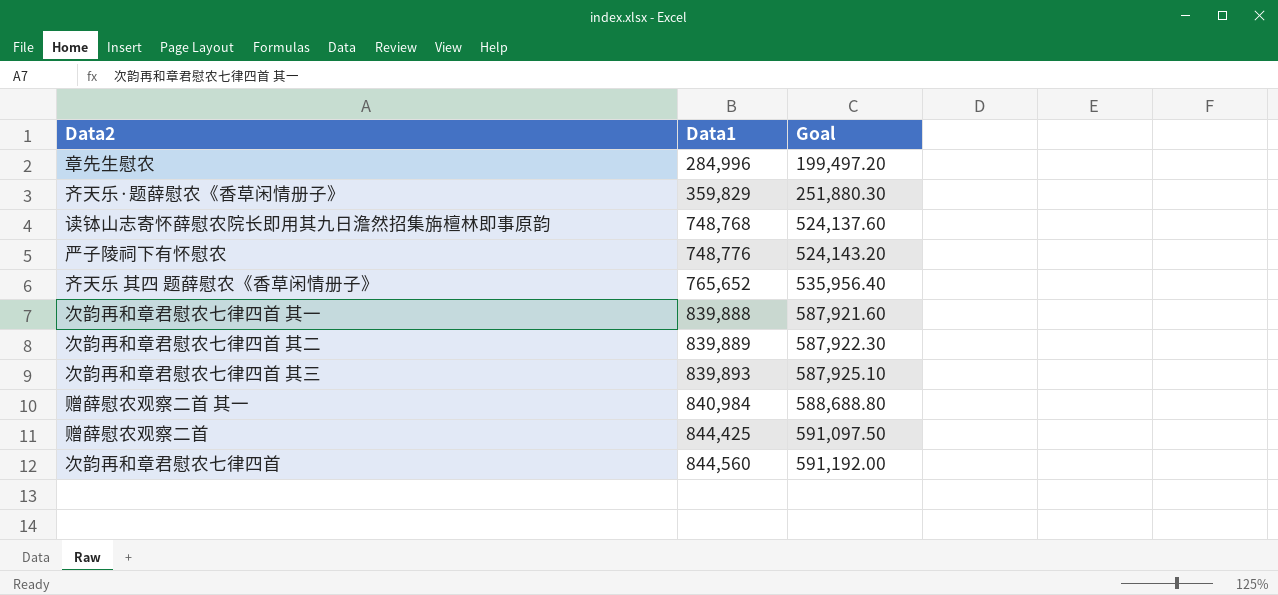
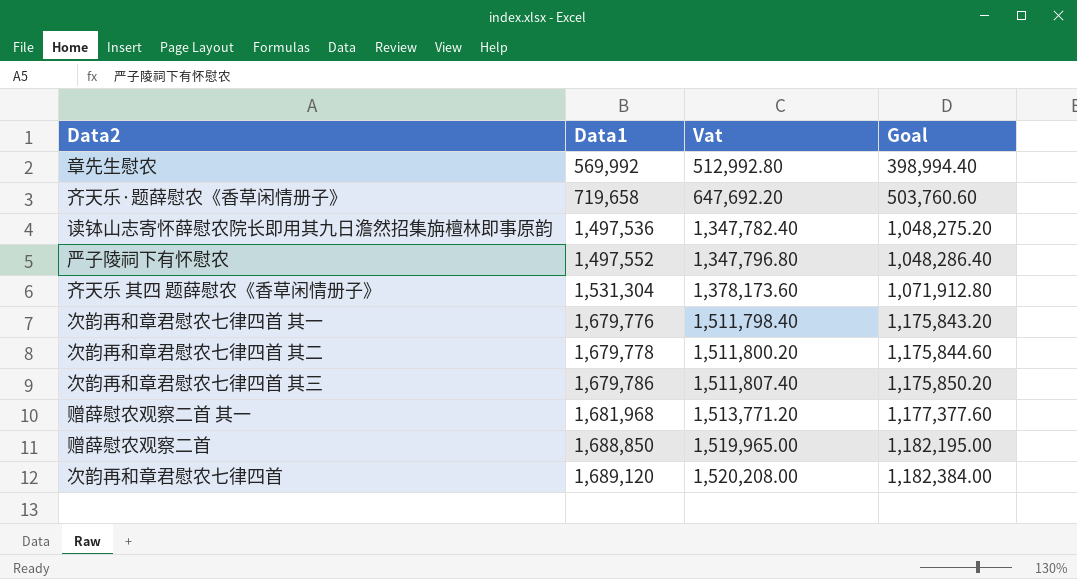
column Vat | formula: none -> [Data1] * 0.9
章先生慰农 | Data1: 284,996 -> 569,992
章先生慰农 | Goal: 199,497.20 -> 398,994.40
齐天乐·题薛慰农《香草闲情册子》 | Data1: 359,829 -> 719,658
齐天乐·题薛慰农《香草闲情册子》 | Goal: 251,880.30 -> 503,760.60
读钵山志寄怀薛慰农院长即用其九日澹然招集旃檀林即事原韵 | Data1: 748,768 -> 1,497,536
读钵山志寄怀薛慰农院长即用其九日澹然招集旃檀林即事原韵 | Goal: 524,137.60 -> 1,048,275.20
严子陵祠下有怀慰农 | Data1: 748,776 -> 1,497,552
严子陵祠下有怀慰农 | Goal: 524,143.20 -> 1,048,286.40
齐天乐 其四 题薛慰农《香草闲情册子》 | Data1: 765,652 -> 1,531,304
齐天乐 其四 题薛慰农《香草闲情册子》 | Goal: 535,956.40 -> 1,071,912.80
次韵再和章君慰农七律四首 其一 | Data1: 839,888 -> 1,679,776
次韵再和章君慰农七律四首 其一 | Goal: 587,921.60 -> 1,175,843.20
次韵再和章君慰农七律四首 其二 | Data1: 839,889 -> 1,679,778
次韵再和章君慰农七律四首 其二 | Goal: 587,922.30 -> 1,175,844.60
次韵再和章君慰农七律四首 其三 | Data1: 839,893 -> 1,679,786
次韵再和章君慰农七律四首 其三 | Goal: 587,925.10 -> 1,175,850.20
赠薛慰农观察二首 其一 | Data1: 840,984 -> 1,681,968
赠薛慰农观察二首 其一 | Goal: 588,688.80 -> 1,177,377.60
赠薛慰农观察二首 | Data1: 844,425 -> 1,688,850
赠薛慰农观察二首 | Goal: 591,097.50 -> 1,182,195.00
次韵再和章君慰农七律四首 | Data1: 844,560 -> 1,689,120
次韵再和章君慰农七律四首 | Goal: 591,192.00 -> 1,182,384.00

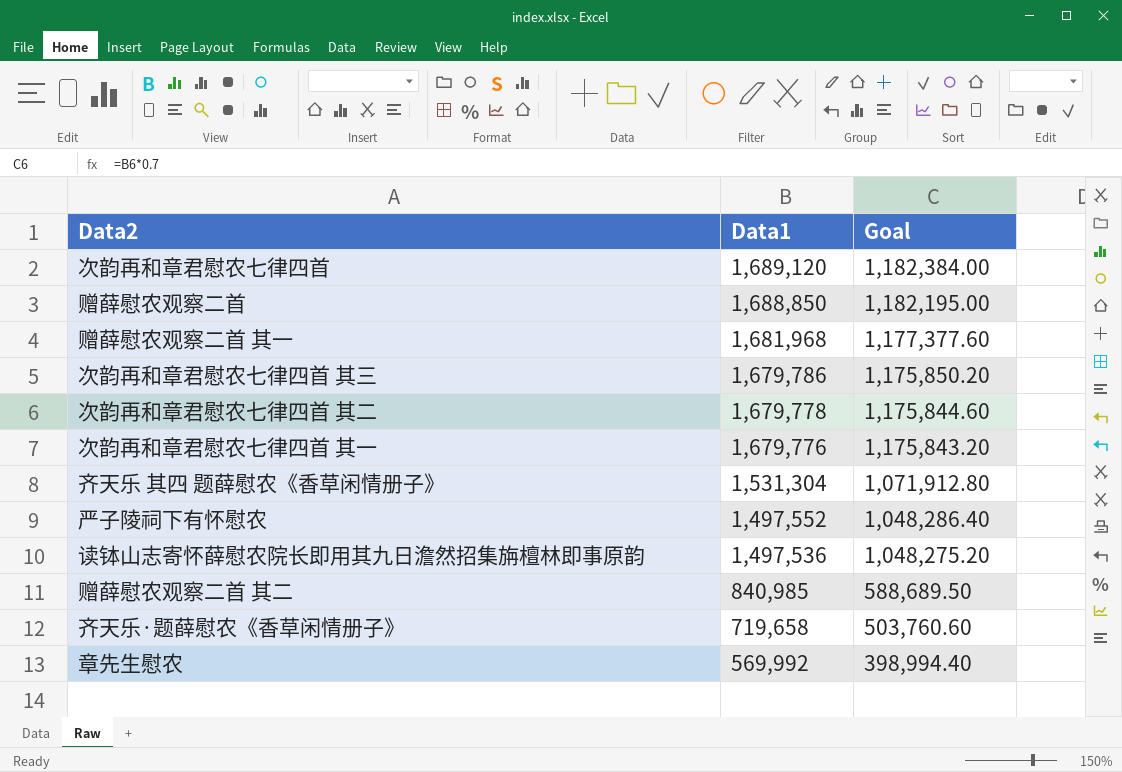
row order: Data1 ascending -> Data1 descending
column Vat | formula: [Data1] * 0.9 -> none
row 赠薛慰农观察二首 其二: none -> 840,985 | 588,689.50

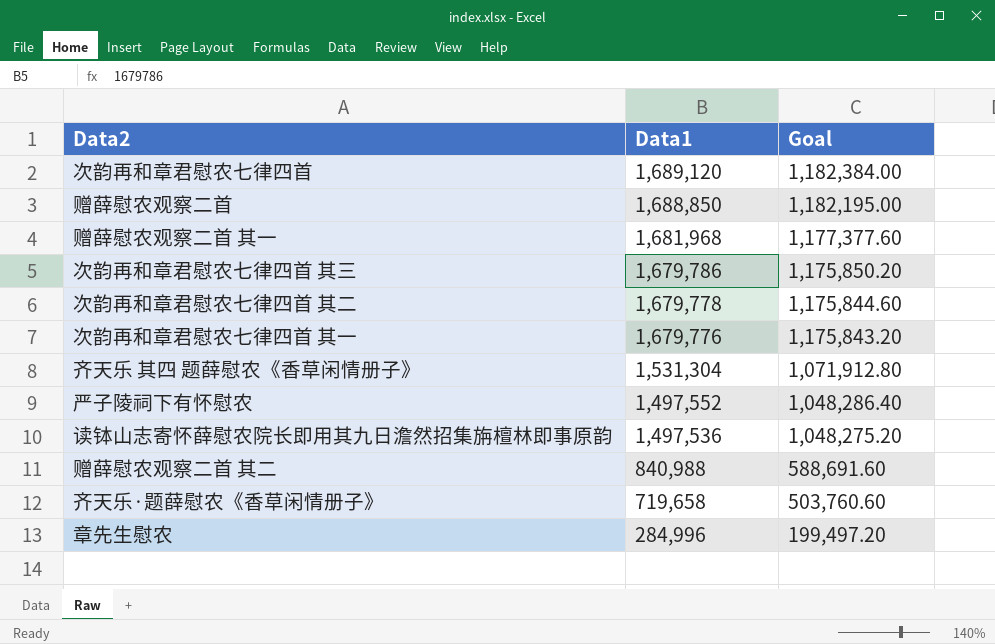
赠薛慰农观察二首 其二 | Data1: 840,985 -> 840,988
赠薛慰农观察二首 其二 | Goal: 588,689.50 -> 588,691.60
章先生慰农 | Data1: 569,992 -> 284,996
章先生慰农 | Goal: 398,994.40 -> 199,497.20

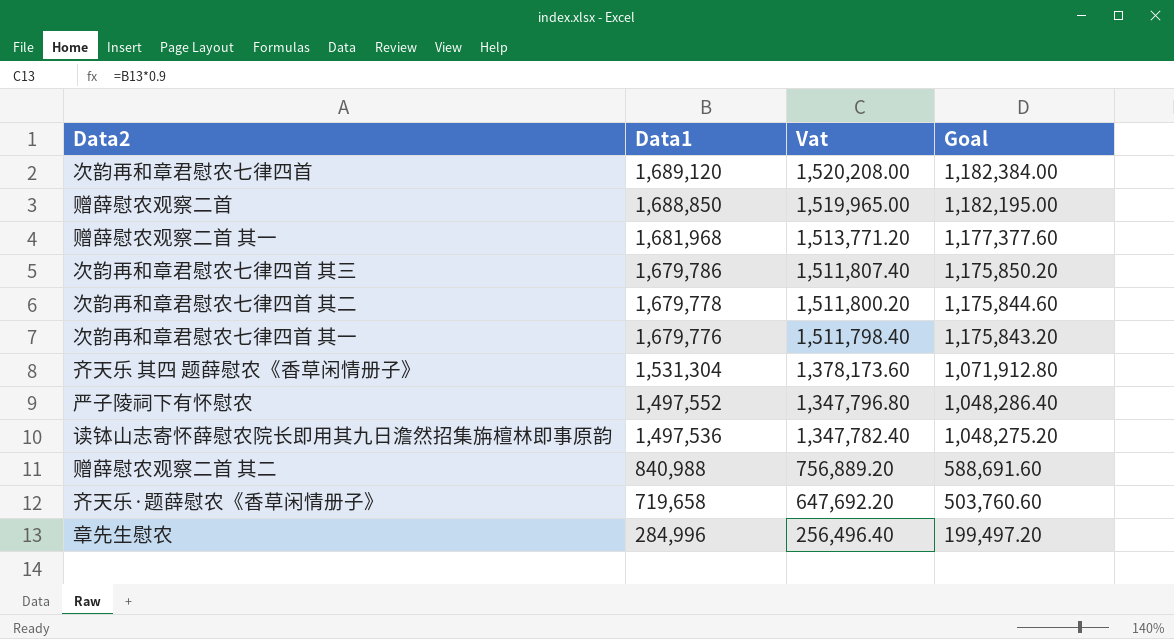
column Vat | formula: none -> [Data1] * 0.9

